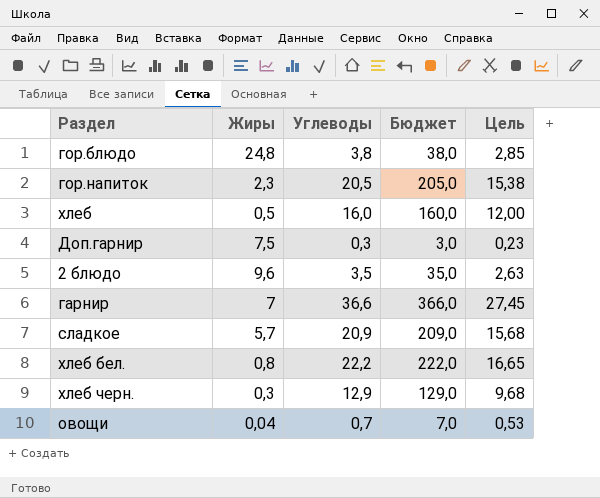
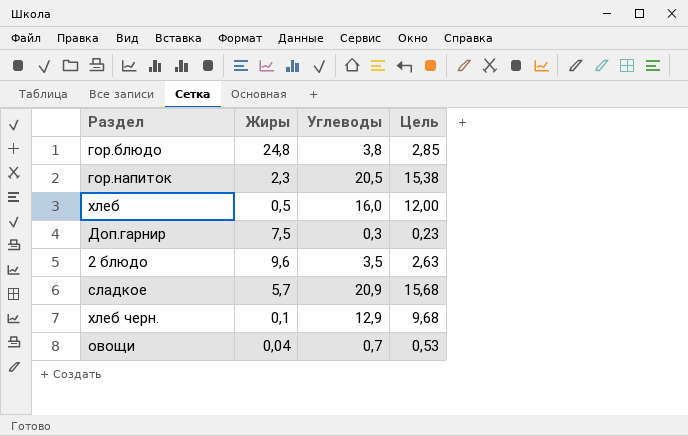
column Бюджет | formula: [Углеводы] * 10 -> none
row гарнир: 7 | 36,6 | 366,0 | 27,45 -> none
row хлеб бел.: 0,8 | 22,2 | 222,0 | 16,65 -> none
хлеб черн. | Жиры: 0,3 -> 0,1

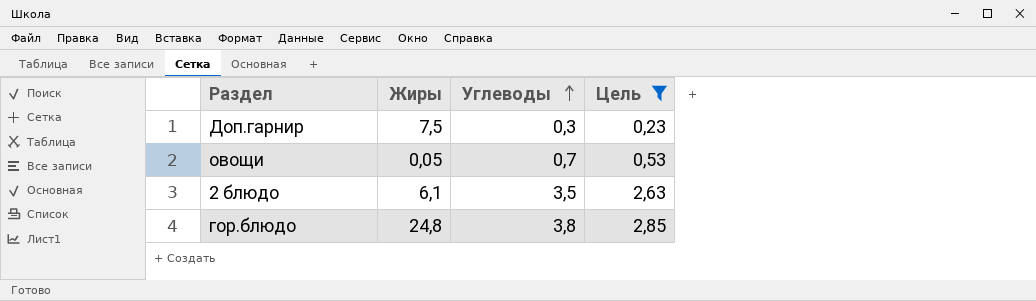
filter: none -> Цель <= 2,85
row order: none -> Углеводы ascending
овощи | Жиры: 0,04 -> 0,05
2 блюдо | Жиры: 9,6 -> 6,1

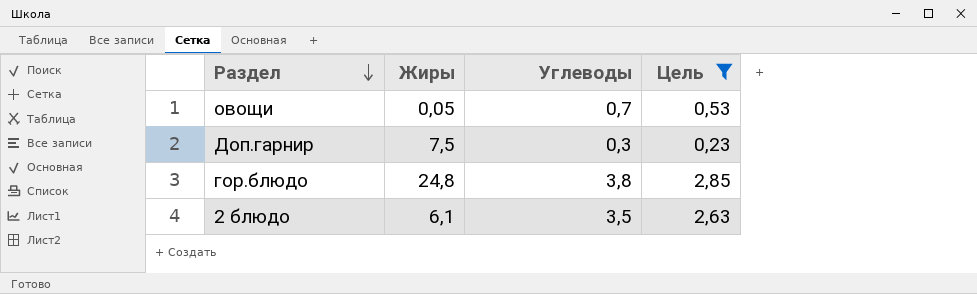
row order: Углеводы ascending -> Раздел descending

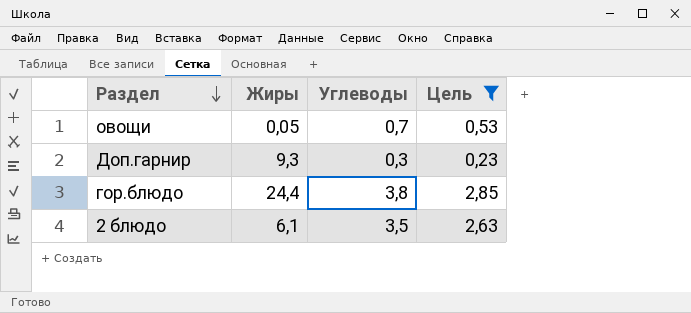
Доп.гарнир | Жиры: 7,5 -> 9,3
гор.блюдо | Жиры: 24,8 -> 24,4

